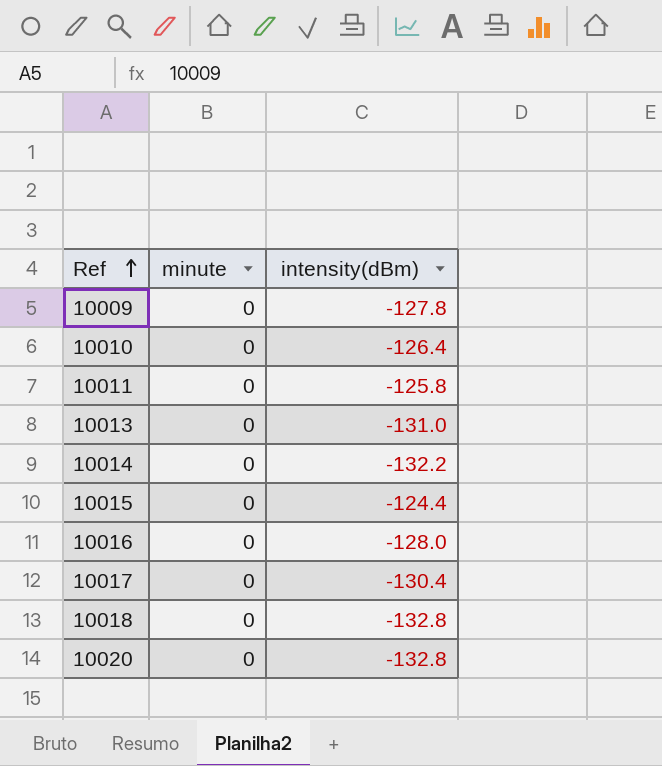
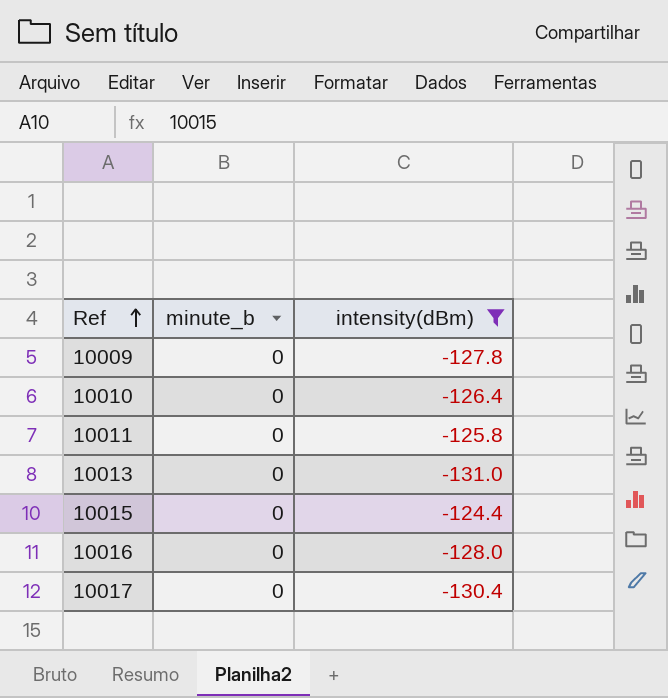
filter: none -> intensity(dBm) >= -131.0
column name: minute -> minute_b

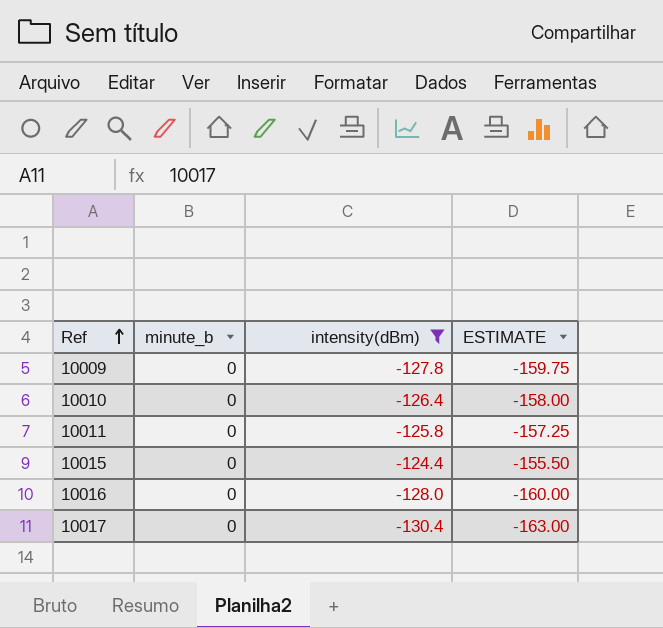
column ESTIMATE | formula: none -> [intensity(dBm)] * 1.25
row 10013: 0 | -131.0 -> none

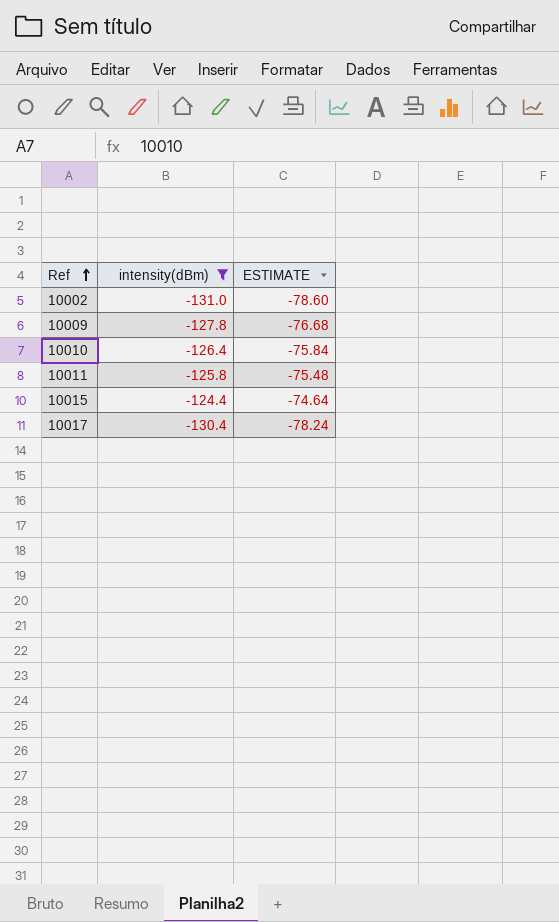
column minute_b | position: 2 -> none
column ESTIMATE | formula: [intensity(dBm)] * 1.25 -> [intensity(dBm)] * 0.6
row 10016: 0 | -128.0 | -160.00 -> none
row 10002: none -> -131.0 | -78.60

